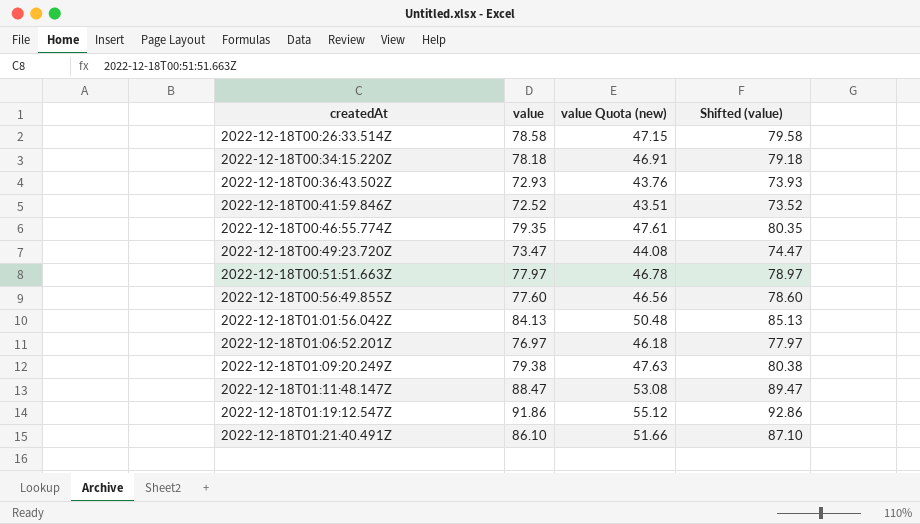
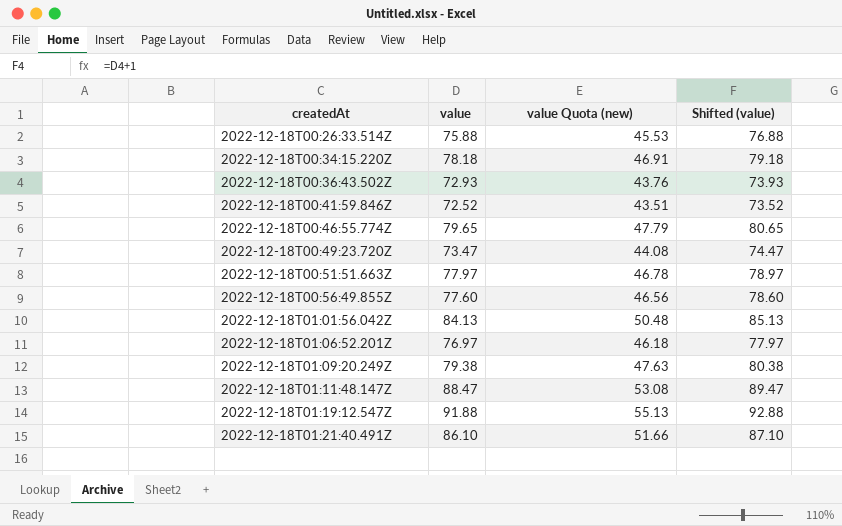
2022-12-18T00:26:33.514Z | value: 78.58 -> 75.88
2022-12-18T00:26:33.514Z | value Quota (new): 47.15 -> 45.53
2022-12-18T00:26:33.514Z | Shifted (value): 79.58 -> 76.88
2022-12-18T00:46:55.774Z | value: 79.35 -> 79.65
2022-12-18T00:46:55.774Z | value Quota (new): 47.61 -> 47.79
2022-12-18T00:46:55.774Z | Shifted (value): 80.35 -> 80.65
2022-12-18T01:19:12.547Z | value: 91.86 -> 91.88
2022-12-18T01:19:12.547Z | value Quota (new): 55.12 -> 55.13
2022-12-18T01:19:12.547Z | Shifted (value): 92.86 -> 92.88

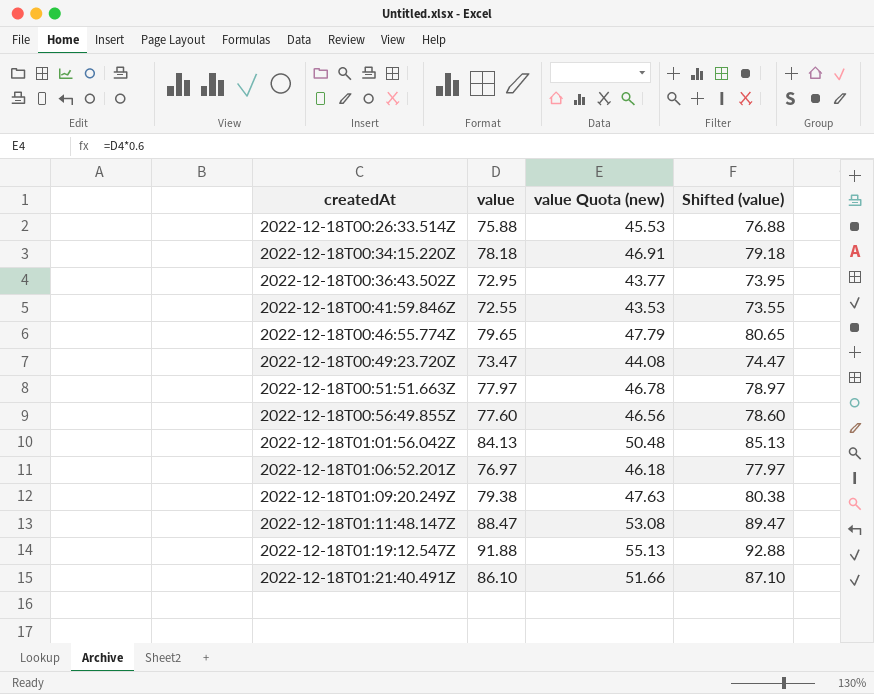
2022-12-18T00:36:43.502Z | value: 72.93 -> 72.95
2022-12-18T00:36:43.502Z | value Quota (new): 43.76 -> 43.77
2022-12-18T00:36:43.502Z | Shifted (value): 73.93 -> 73.95
2022-12-18T00:41:59.846Z | value: 72.52 -> 72.55
2022-12-18T00:41:59.846Z | value Quota (new): 43.51 -> 43.53
2022-12-18T00:41:59.846Z | Shifted (value): 73.52 -> 73.55

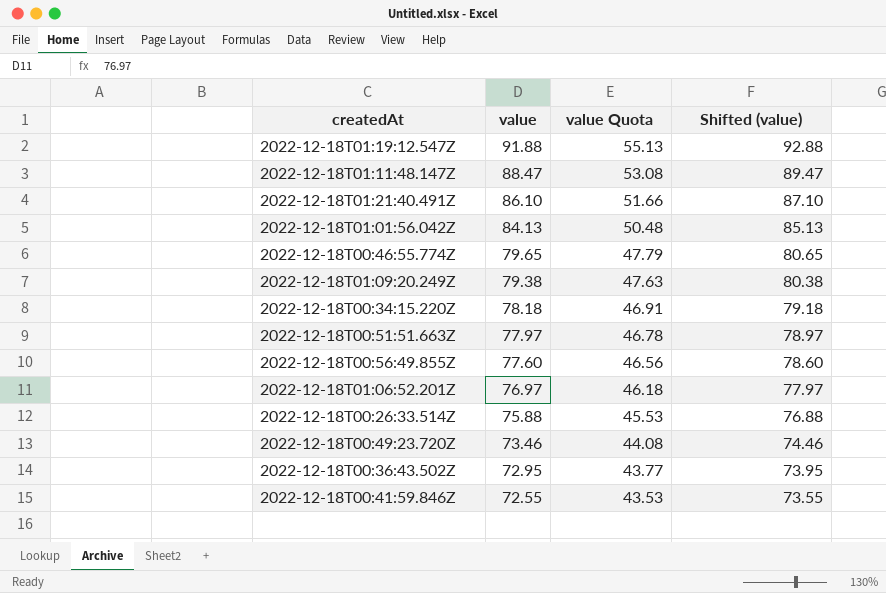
row order: createdAt ascending -> value descending
column name: value Quota (new) -> value Quota
2022-12-18T00:49:23.720Z | value: 73.47 -> 73.46
2022-12-18T00:49:23.720Z | Shifted (value): 74.47 -> 74.46

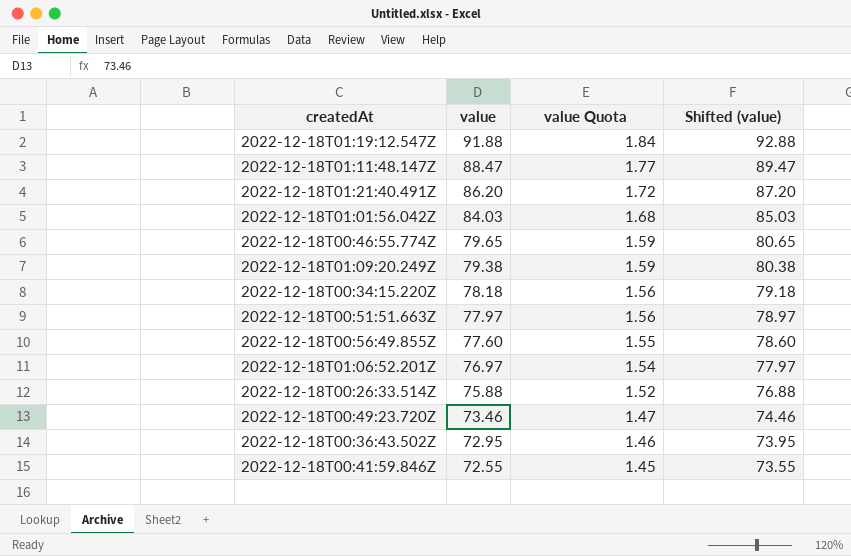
column value Quota | formula: [value] * 0.6 -> [value] * 0.02
2022-12-18T01:21:40.491Z | value: 86.10 -> 86.20
2022-12-18T01:21:40.491Z | Shifted (value): 87.10 -> 87.20
2022-12-18T01:01:56.042Z | value: 84.13 -> 84.03
2022-12-18T01:01:56.042Z | Shifted (value): 85.13 -> 85.03

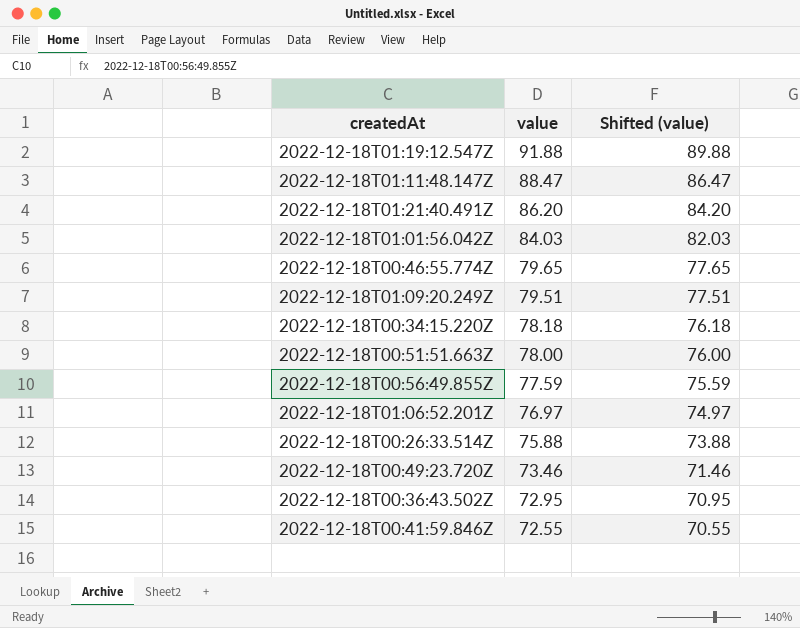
column value Quota | formula: [value] * 0.02 -> none
column Shifted (value) | formula: [value] + 1 -> [value] - 2
2022-12-18T01:09:20.249Z | value: 79.38 -> 79.51
2022-12-18T00:51:51.663Z | value: 77.97 -> 78.00
2022-12-18T00:56:49.855Z | value: 77.60 -> 77.59

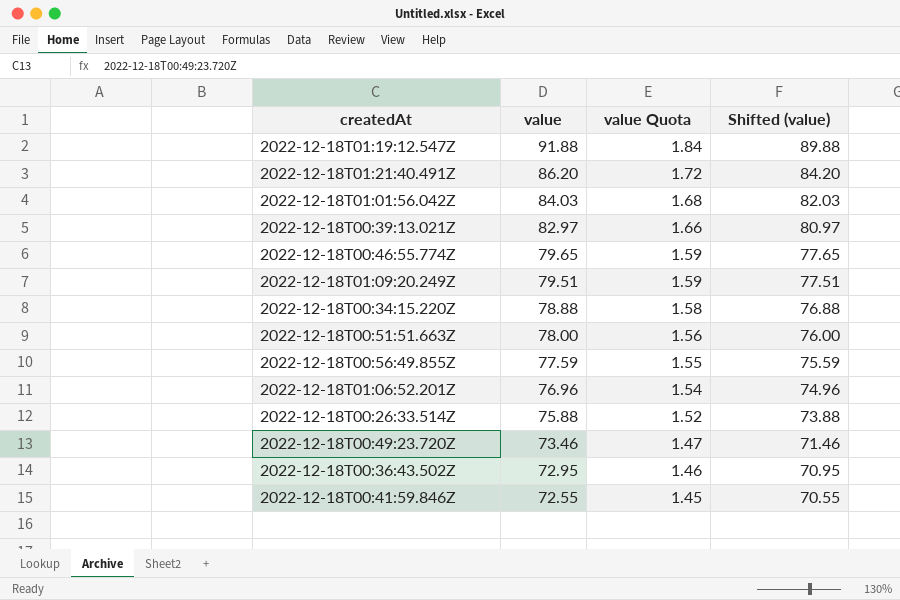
column value Quota | formula: none -> [value] * 0.02
row 2022-12-18T01:11:48.147Z: 88.47 | 86.47 -> none
row 2022-12-18T00:39:13.021Z: none -> 82.97 | 1.66 | 80.97
2022-12-18T00:34:15.220Z | value: 78.18 -> 78.88
2022-12-18T00:34:15.220Z | Shifted (value): 76.18 -> 76.88
2022-12-18T01:06:52.201Z | value: 76.97 -> 76.96
2022-12-18T01:06:52.201Z | Shifted (value): 74.97 -> 74.96

